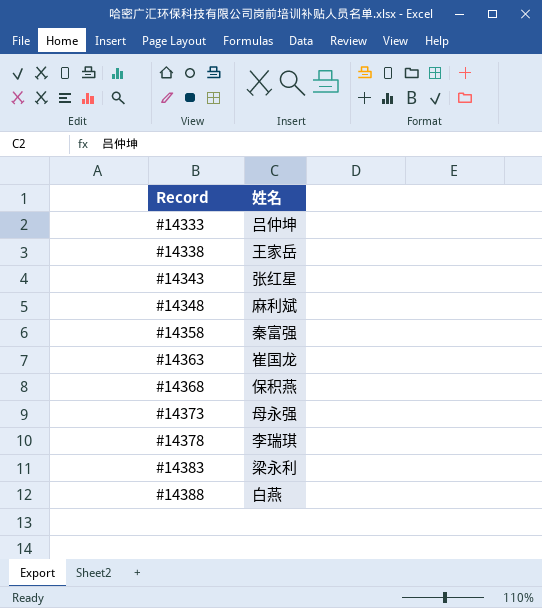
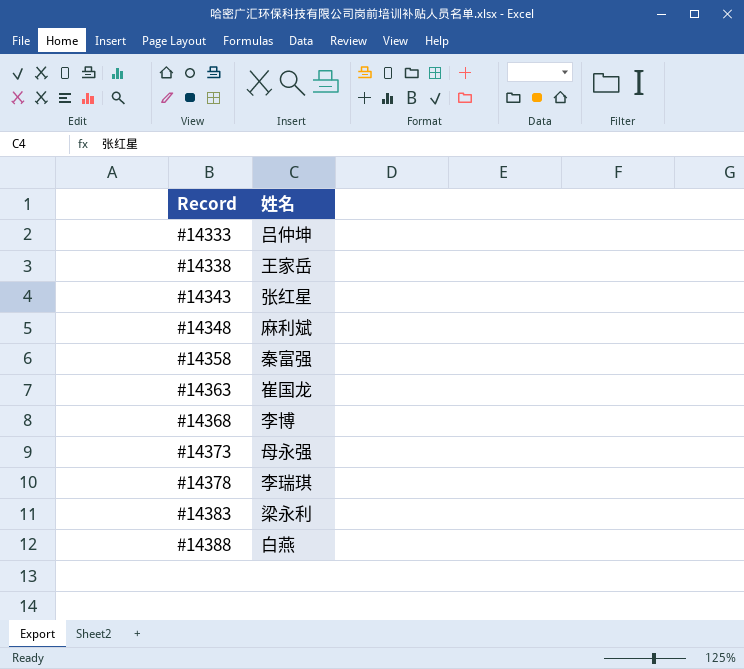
#14368 | 姓名: 保积燕 -> 李博

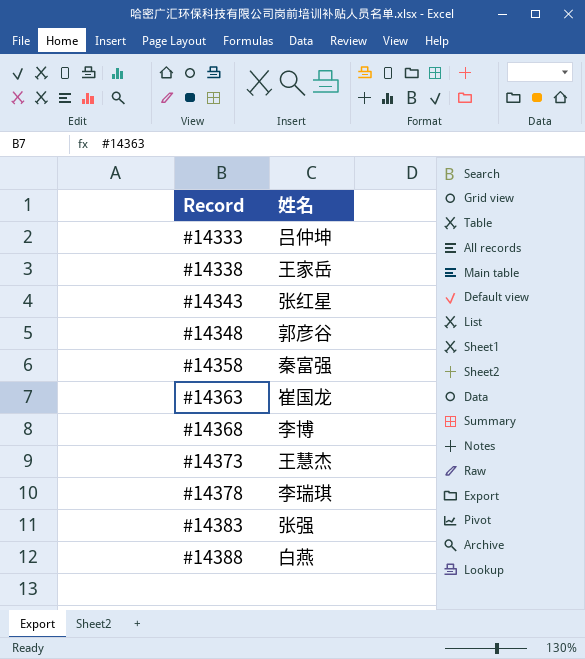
#14348 | 姓名: 麻利斌 -> 郭彦谷
#14373 | 姓名: 母永强 -> 王慧杰
#14383 | 姓名: 梁永利 -> 张强

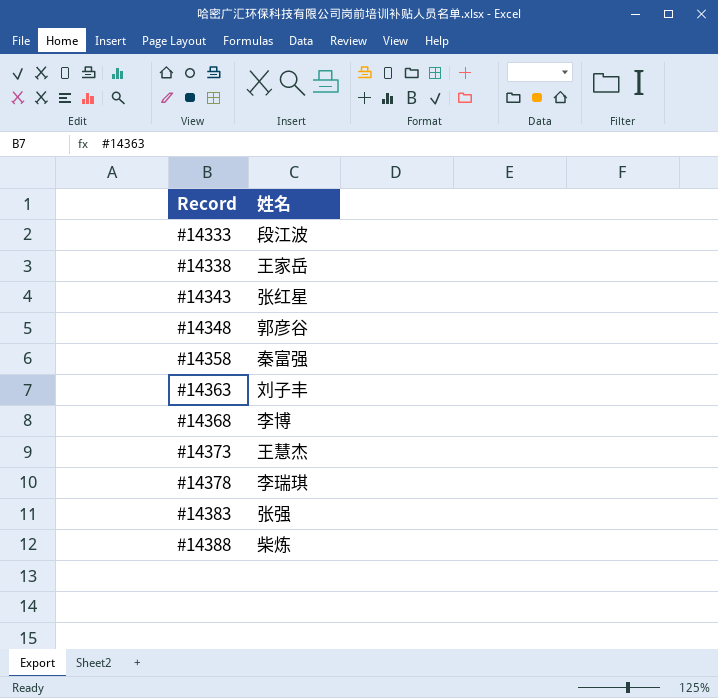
#14333 | 姓名: 吕仲坤 -> 段江波
#14363 | 姓名: 崔国龙 -> 刘子丰
#14388 | 姓名: 白燕 -> 柴炼

